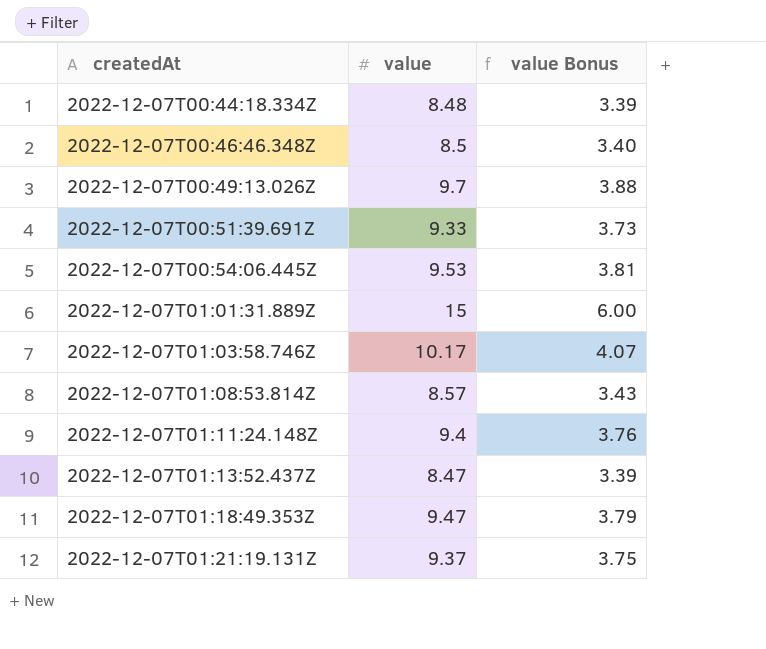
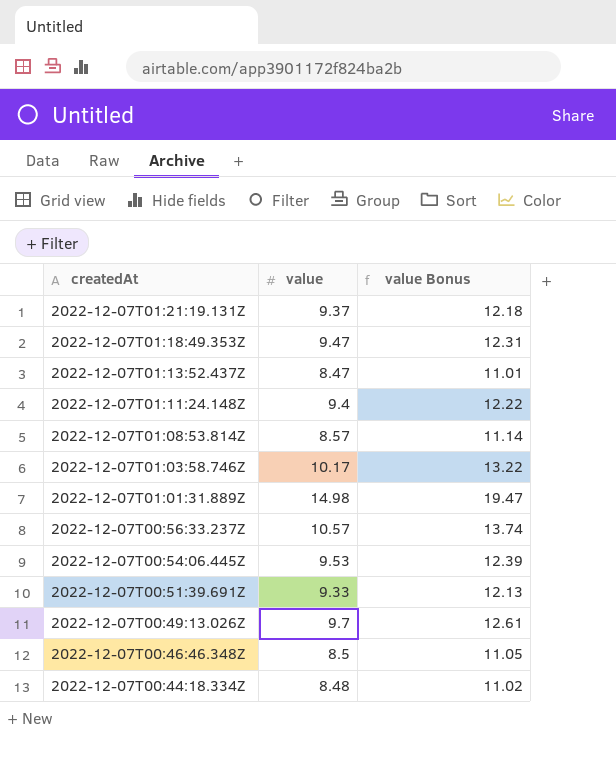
row order: createdAt ascending -> createdAt descending
column value Bonus | formula: [value] * 0.4 -> [value] * 1.3
2022-12-07T01:01:31.889Z | value: 15 -> 14.98
row 2022-12-07T00:56:33.237Z: none -> 10.57 | 13.74

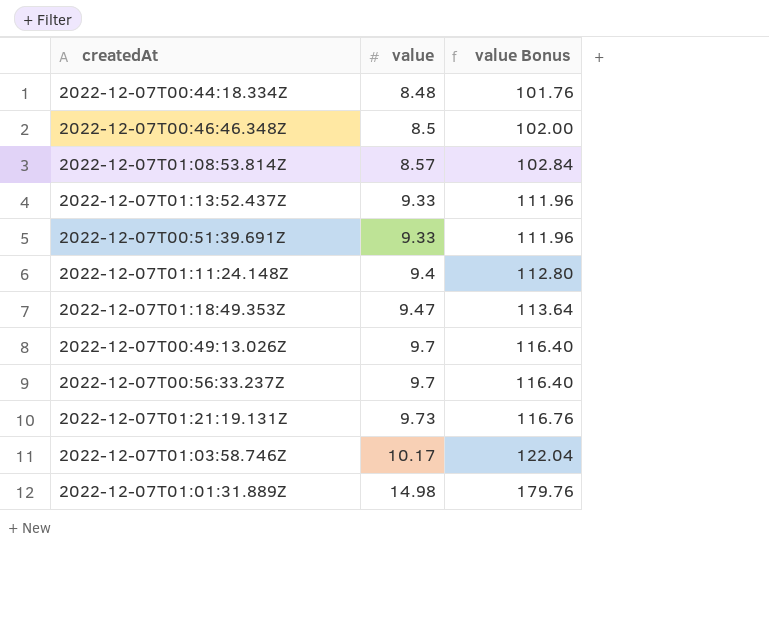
row order: createdAt descending -> value ascending
column value Bonus | formula: [value] * 1.3 -> [value] * 12
row 2022-12-07T00:54:06.445Z: 9.53 | 12.39 -> none
2022-12-07T01:13:52.437Z | value: 8.47 -> 9.33
2022-12-07T00:56:33.237Z | value: 10.57 -> 9.7
2022-12-07T01:21:19.131Z | value: 9.37 -> 9.73

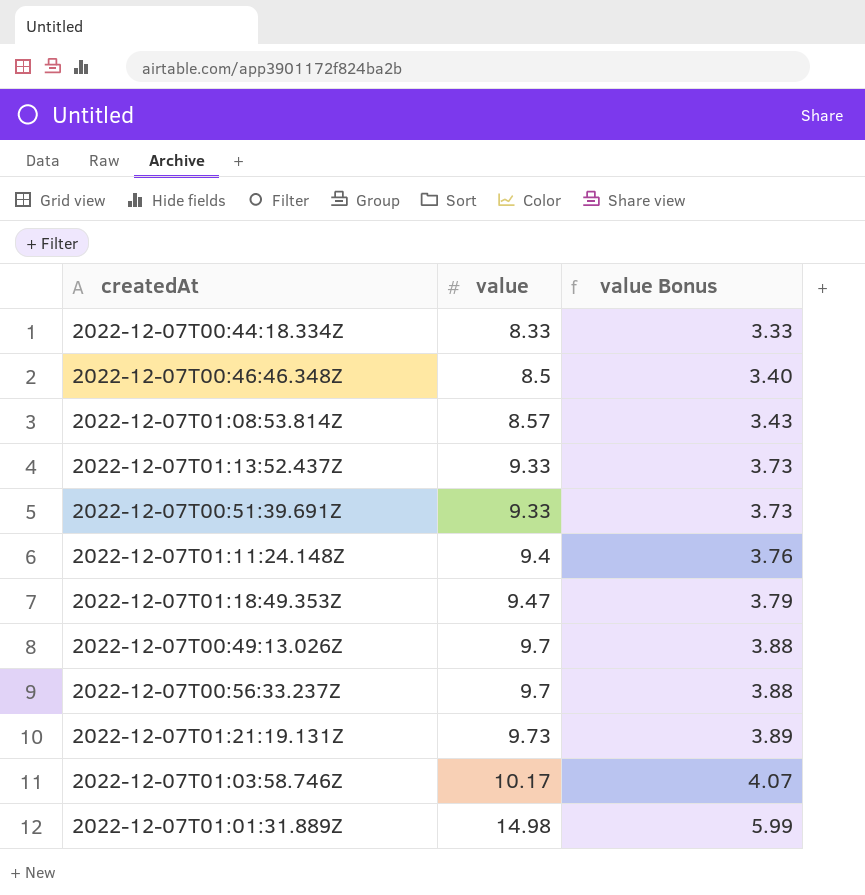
column value Bonus | formula: [value] * 12 -> [value] * 0.4
2022-12-07T00:44:18.334Z | value: 8.48 -> 8.33

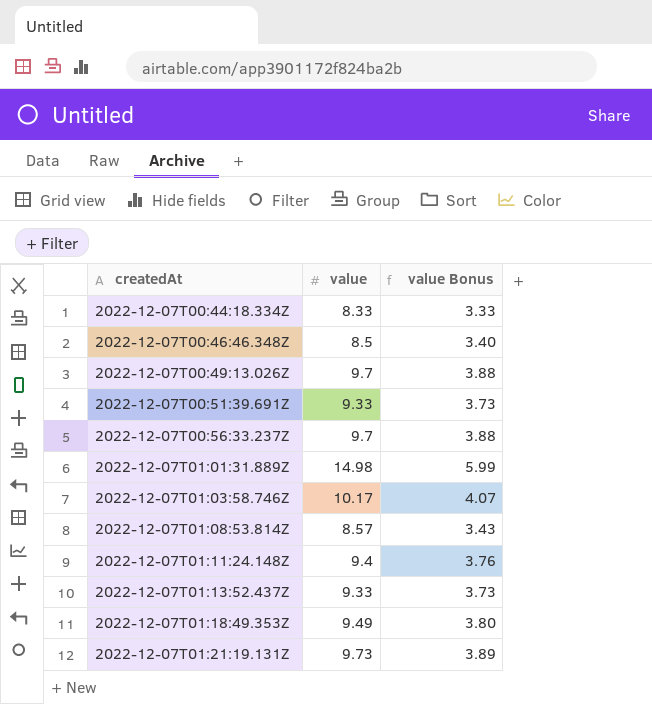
row order: value ascending -> createdAt ascending
2022-12-07T01:18:49.353Z | value: 9.47 -> 9.49
2022-12-07T01:18:49.353Z | value Bonus: 3.79 -> 3.80

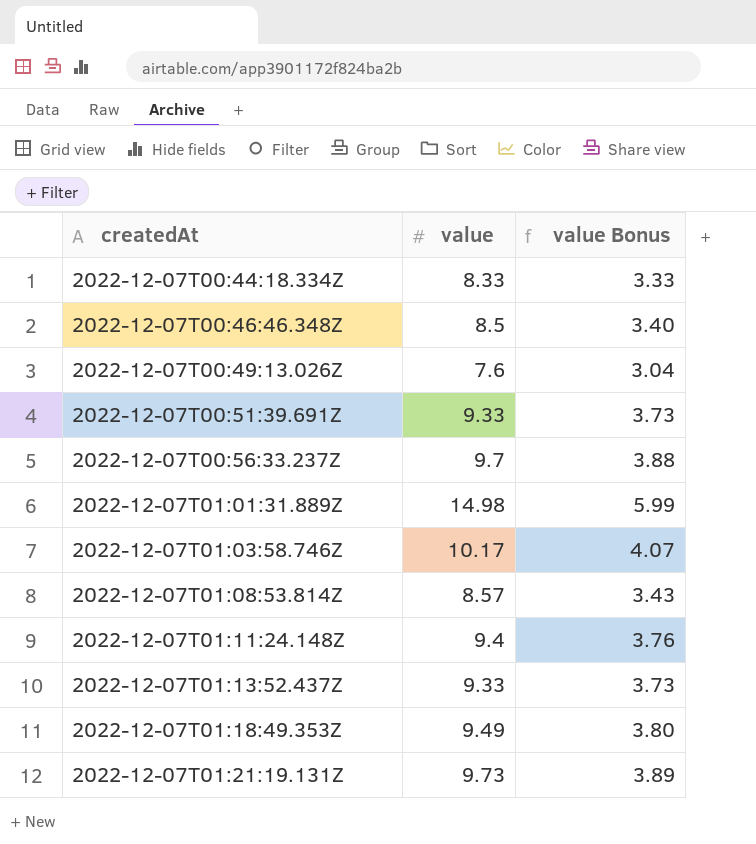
2022-12-07T00:49:13.026Z | value: 9.7 -> 7.6
2022-12-07T00:49:13.026Z | value Bonus: 3.88 -> 3.04

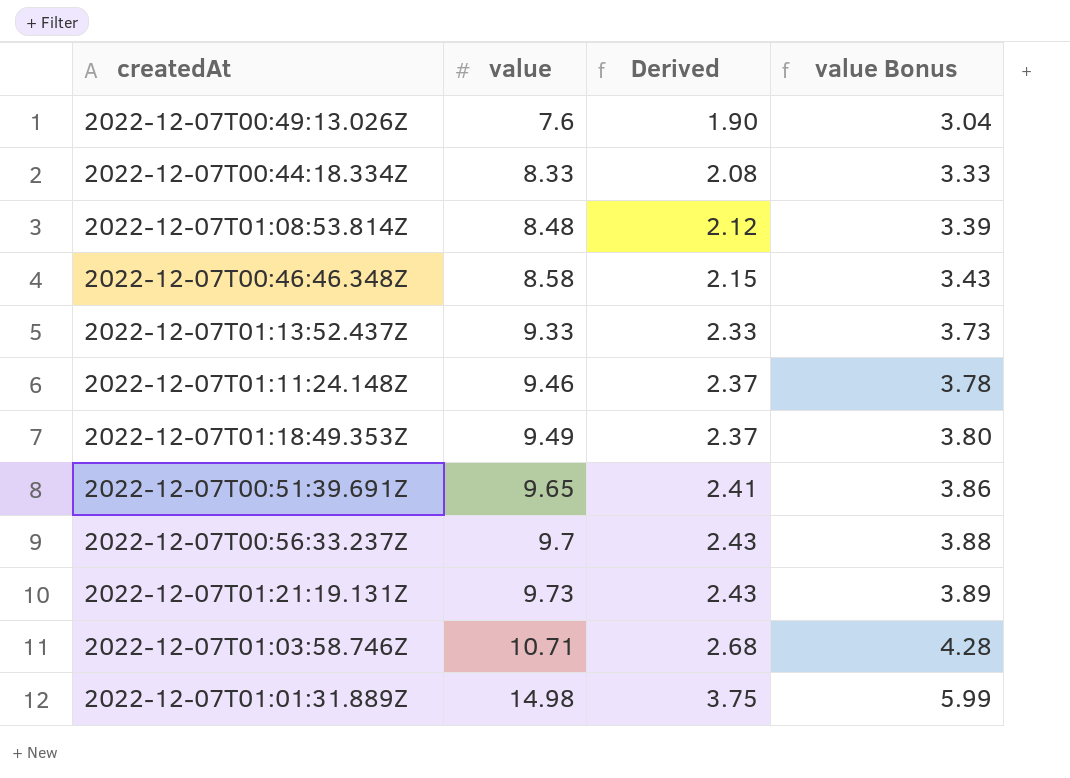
row order: createdAt ascending -> value ascending
column Derived | formula: none -> [value] * 0.25
2022-12-07T01:08:53.814Z | value: 8.57 -> 8.48
2022-12-07T01:08:53.814Z | value Bonus: 3.43 -> 3.39
2022-12-07T00:46:46.348Z | value: 8.5 -> 8.58
2022-12-07T00:46:46.348Z | value Bonus: 3.40 -> 3.43
2022-12-07T01:11:24.148Z | value: 9.4 -> 9.46
2022-12-07T01:11:24.148Z | value Bonus: 3.76 -> 3.78
2022-12-07T00:51:39.691Z | value: 9.33 -> 9.65
2022-12-07T00:51:39.691Z | value Bonus: 3.73 -> 3.86
2022-12-07T01:03:58.746Z | value: 10.17 -> 10.71
2022-12-07T01:03:58.746Z | value Bonus: 4.07 -> 4.28

